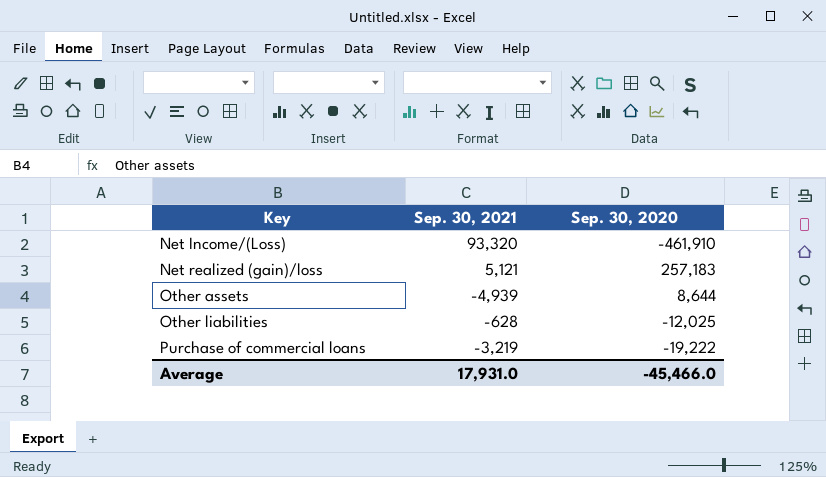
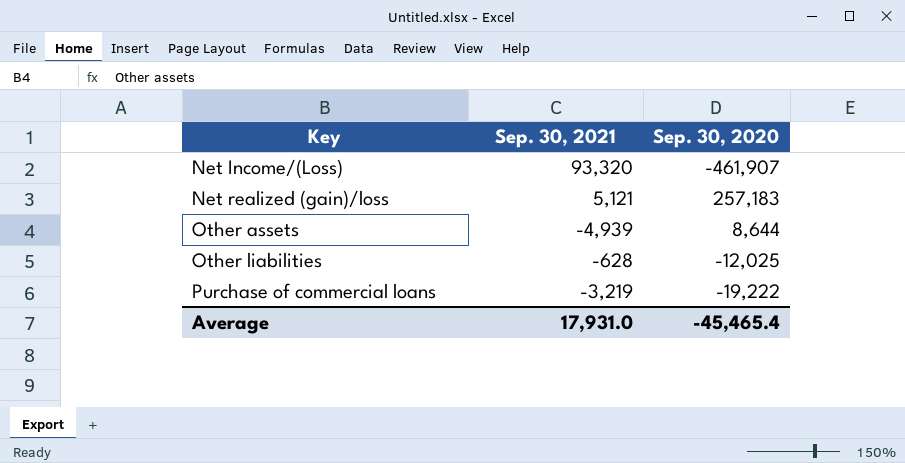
Net Income/(Loss) | Sep. 30, 2020: -461,910 -> -461,907
Average | Sep. 30, 2020: -45,466.0 -> -45,465.4

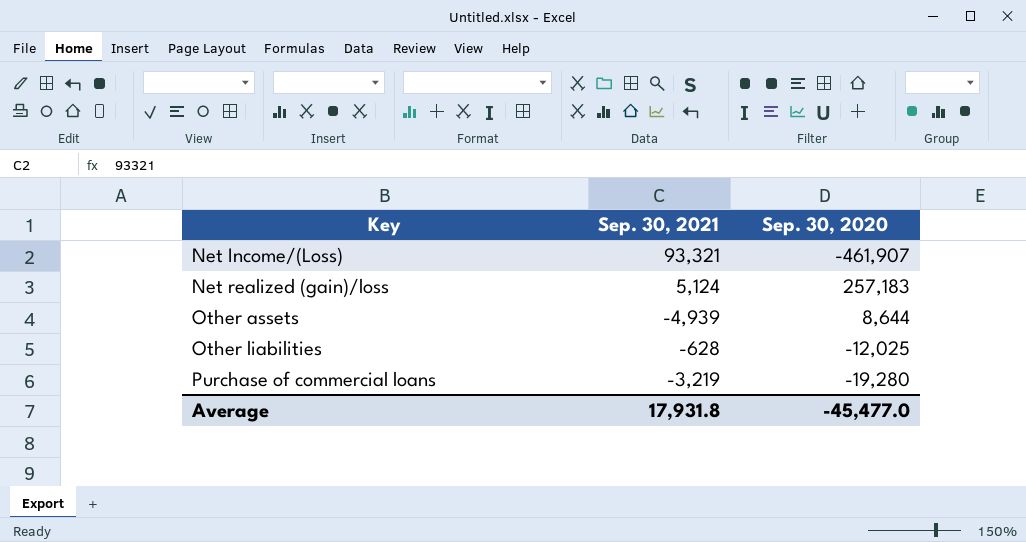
Net Income/(Loss) | Sep. 30, 2021: 93,320 -> 93,321
Net realized (gain)/loss | Sep. 30, 2021: 5,121 -> 5,124
Purchase of commercial loans | Sep. 30, 2020: -19,222 -> -19,280
Average | Sep. 30, 2021: 17,931.0 -> 17,931.8
Average | Sep. 30, 2020: -45,465.4 -> -45,477.0

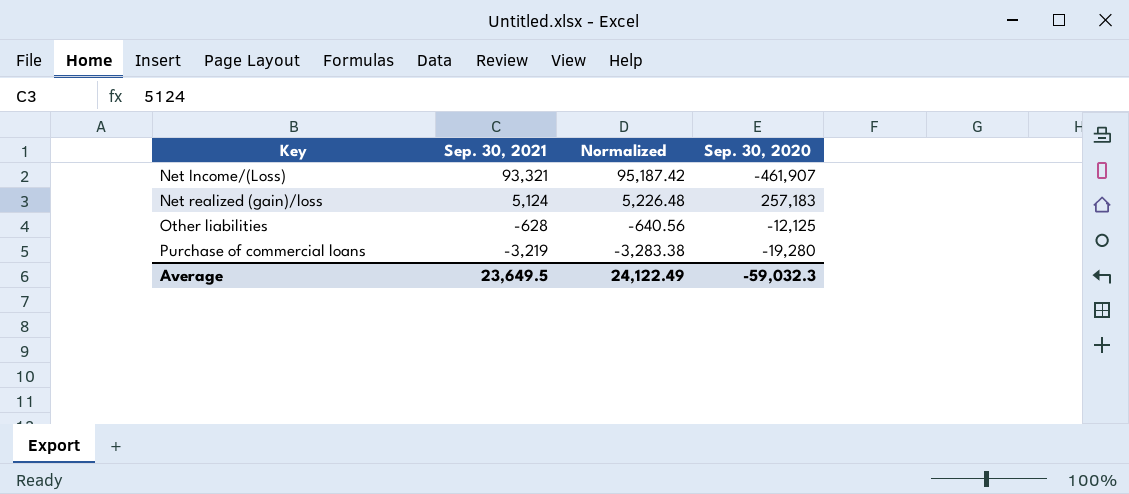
column Normalized | formula: none -> [Sep. 30, 2021] * 1.02
row Other assets: -4,939 | 8,644 -> none
Other liabilities | Sep. 30, 2020: -12,025 -> -12,125
Average | Sep. 30, 2021: 17,931.8 -> 23,649.5
Average | Sep. 30, 2020: -45,477.0 -> -59,032.3

